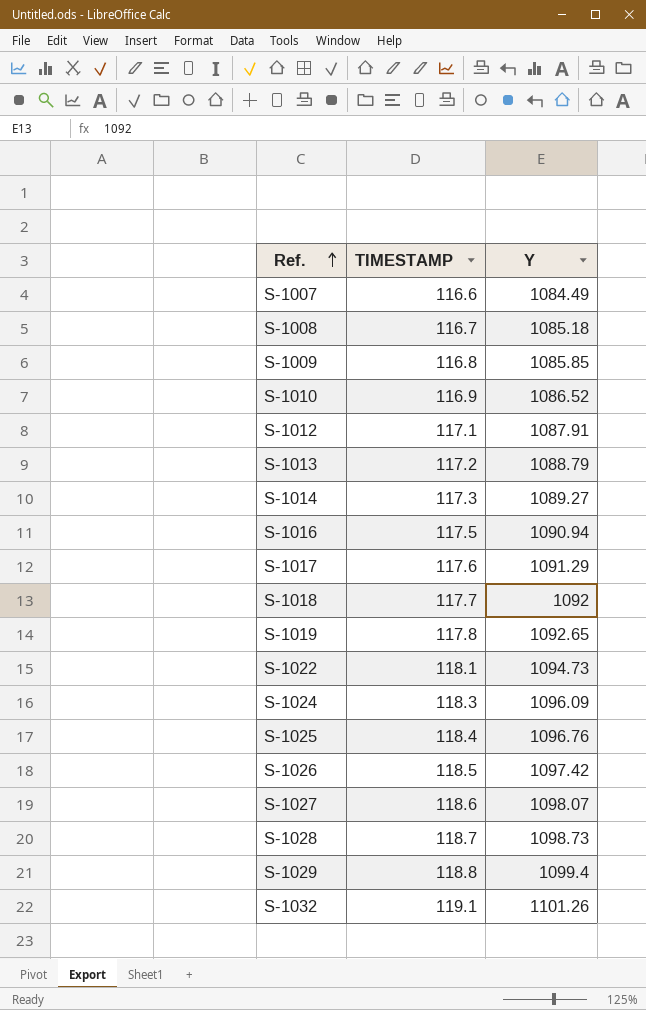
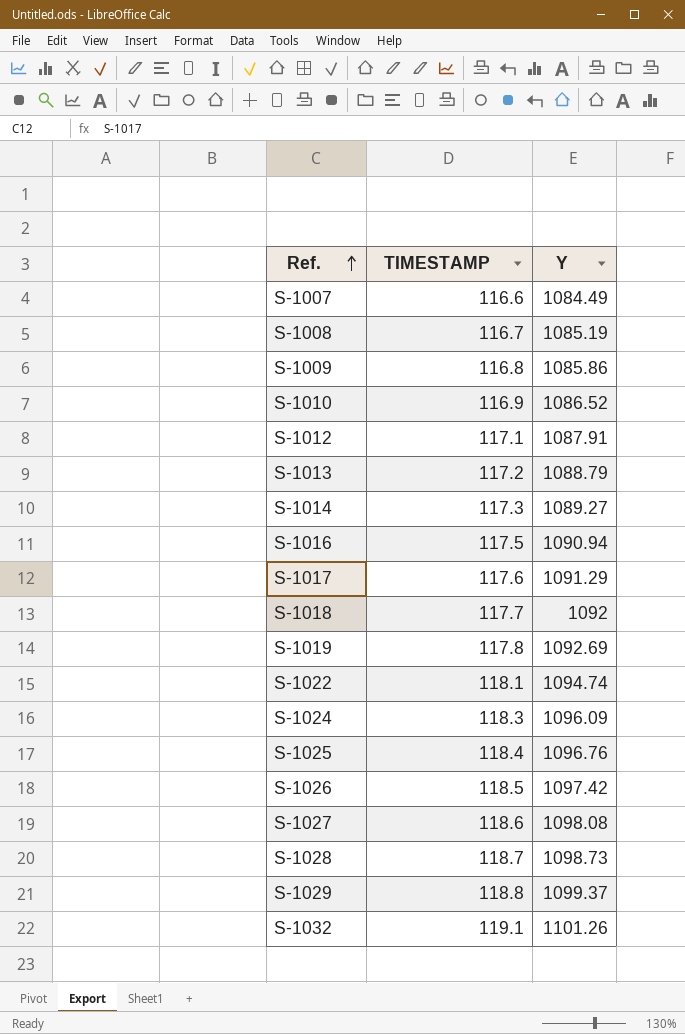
S-1008 | Y: 1085.18 -> 1085.19
S-1009 | Y: 1085.85 -> 1085.86
S-1019 | Y: 1092.65 -> 1092.69
S-1022 | Y: 1094.73 -> 1094.74
S-1027 | Y: 1098.07 -> 1098.08
S-1029 | Y: 1099.4 -> 1099.37

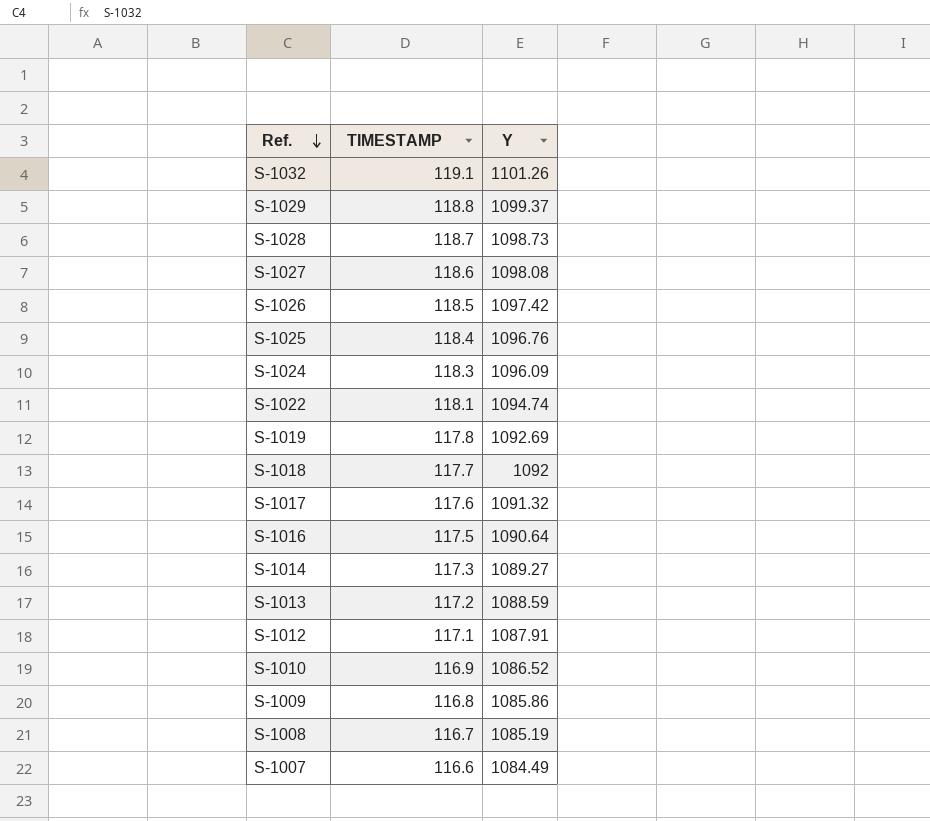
row order: Ref. ascending -> Ref. descending
S-1017 | Y: 1091.29 -> 1091.32
S-1016 | Y: 1090.94 -> 1090.64
S-1013 | Y: 1088.79 -> 1088.59

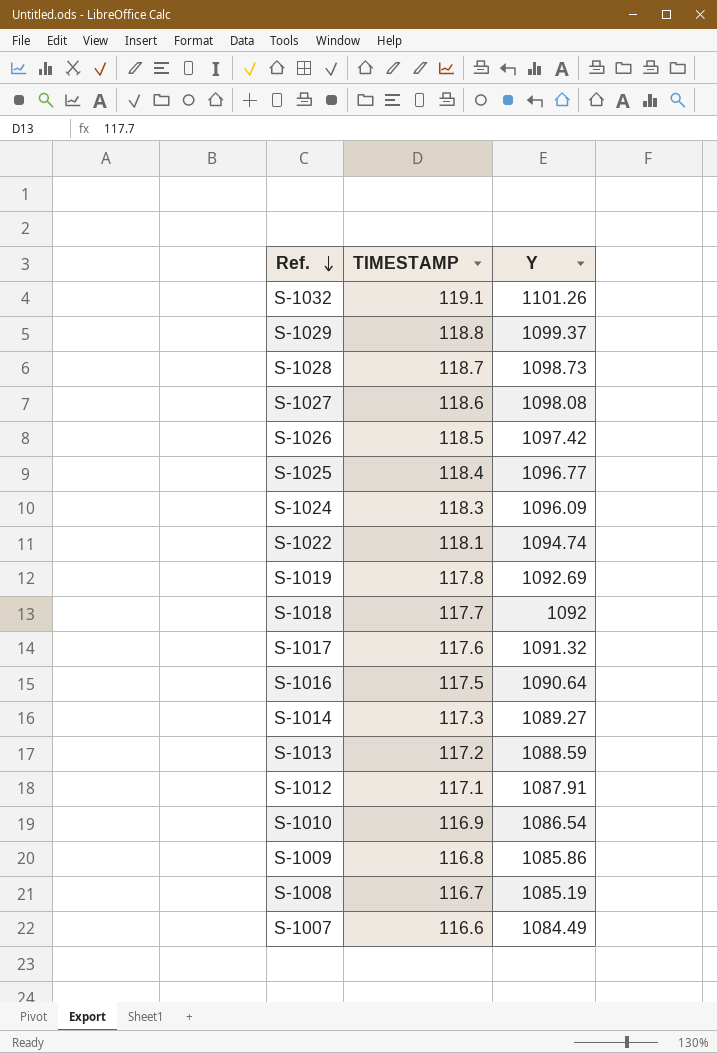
S-1025 | Y: 1096.76 -> 1096.77
S-1010 | Y: 1086.52 -> 1086.54

